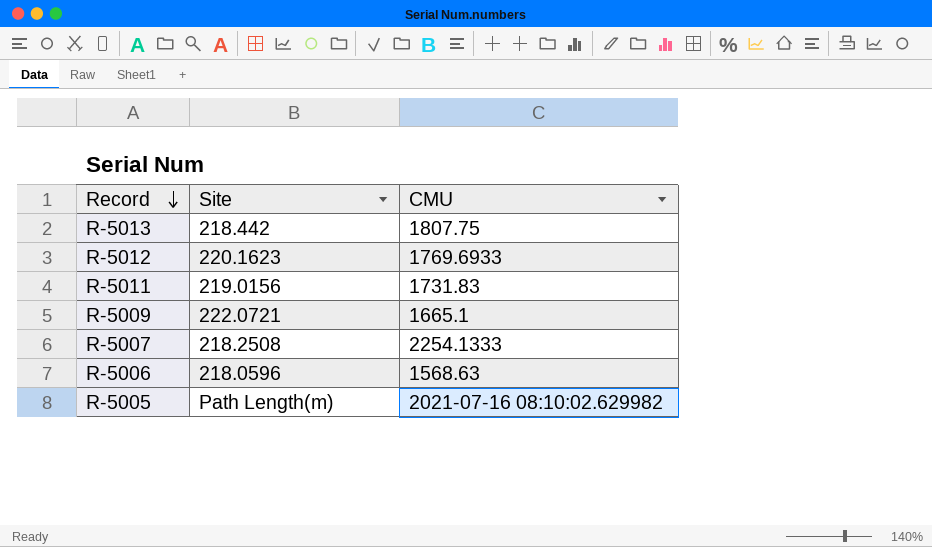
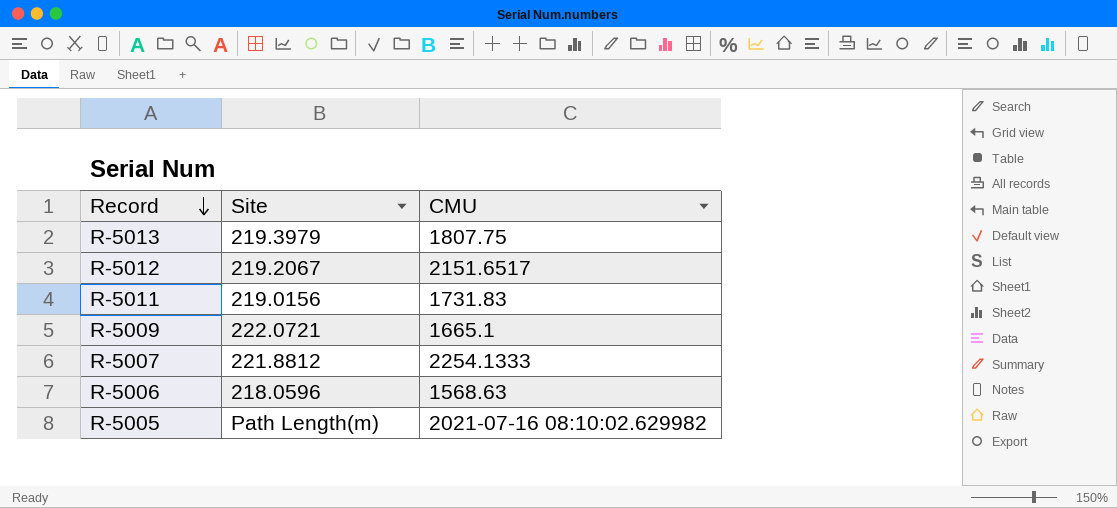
R-5013 | Site: 218.442 -> 219.3979
R-5012 | Site: 220.1623 -> 219.2067
R-5012 | CMU: 1769.6933 -> 2151.6517
R-5007 | Site: 218.2508 -> 221.8812

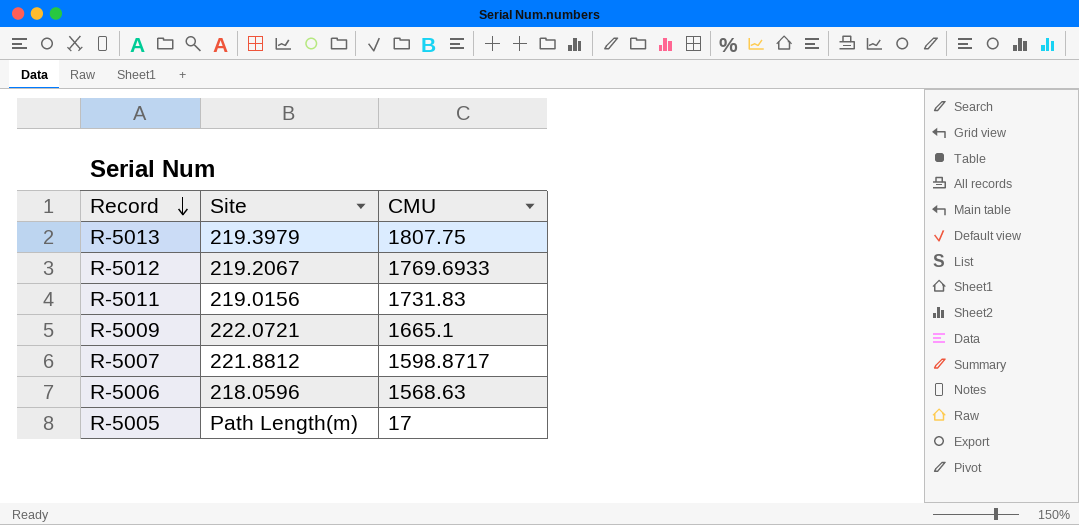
R-5012 | CMU: 2151.6517 -> 1769.6933
R-5007 | CMU: 2254.1333 -> 1598.8717
R-5005 | CMU: 2021-07-16 08:10:02.629982 -> 17

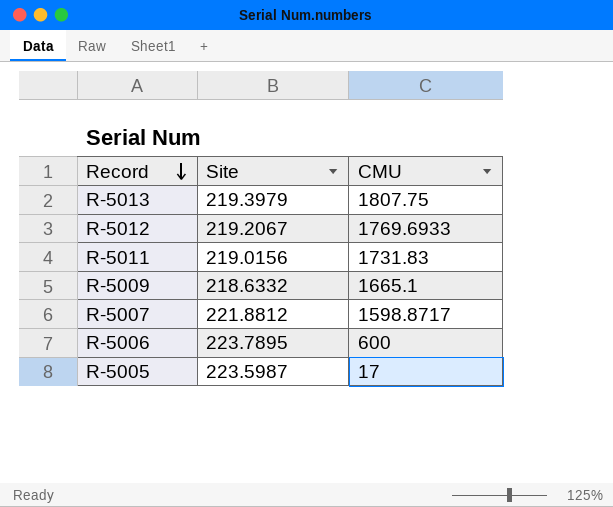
R-5009 | Site: 222.0721 -> 218.6332
R-5006 | Site: 218.0596 -> 223.7895
R-5006 | CMU: 1568.63 -> 600
R-5005 | Site: Path Length(m) -> 223.5987

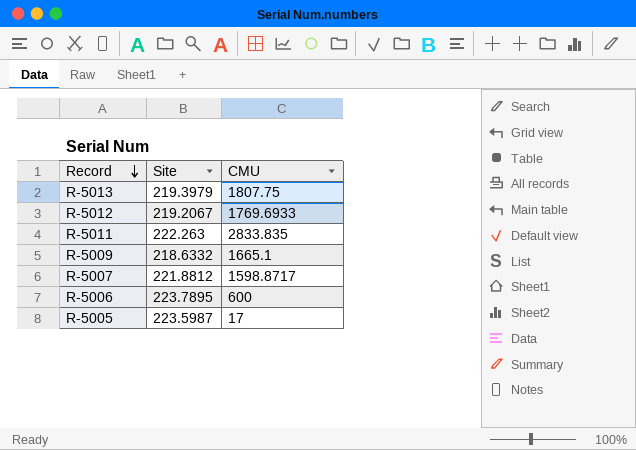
R-5011 | Site: 219.0156 -> 222.263
R-5011 | CMU: 1731.83 -> 2833.835

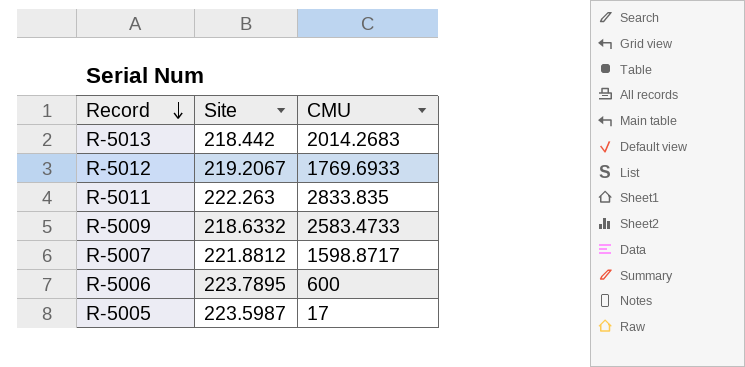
R-5013 | Site: 219.3979 -> 218.442
R-5013 | CMU: 1807.75 -> 2014.2683
R-5009 | CMU: 1665.1 -> 2583.4733

